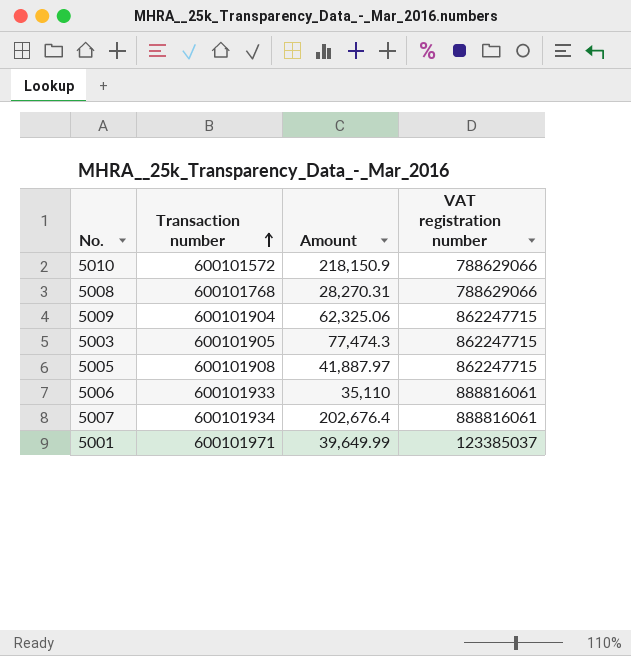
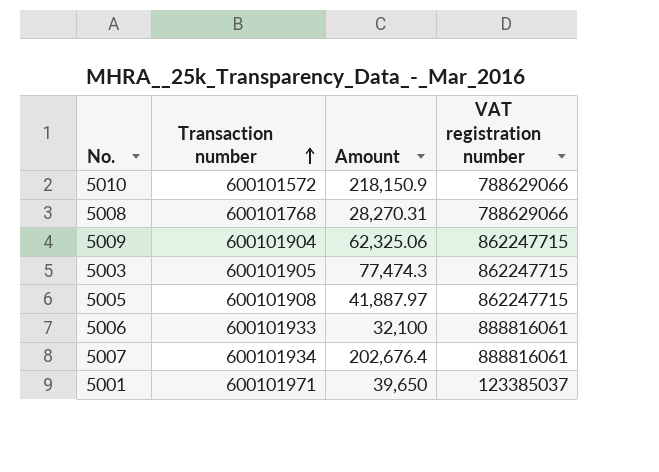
5006 | Amount: 35,110 -> 32,100
5001 | Amount: 39,649.99 -> 39,650

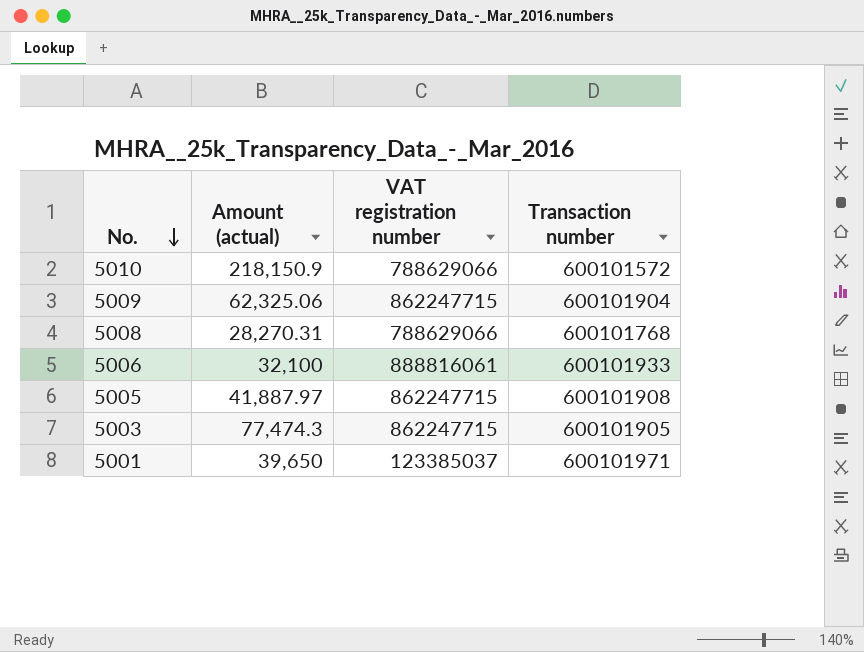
row order: Transaction number ascending -> No. descending
column name: Amount -> Amount (actual)
column Transaction number | position: 2 -> 4
row 5007: 600101934 | 202,676.4 | 888816061 -> none

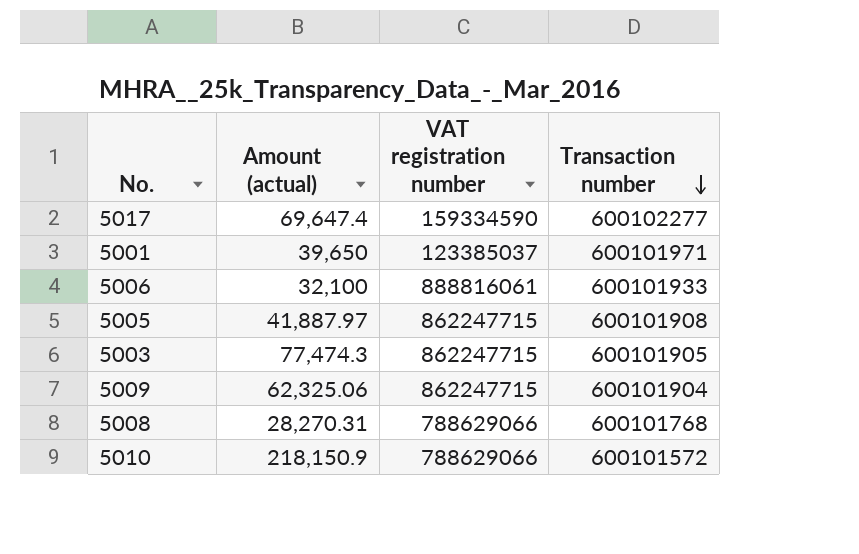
row order: No. descending -> Transaction number descending
row 5017: none -> 69,647.4 | 159334590 | 600102277

